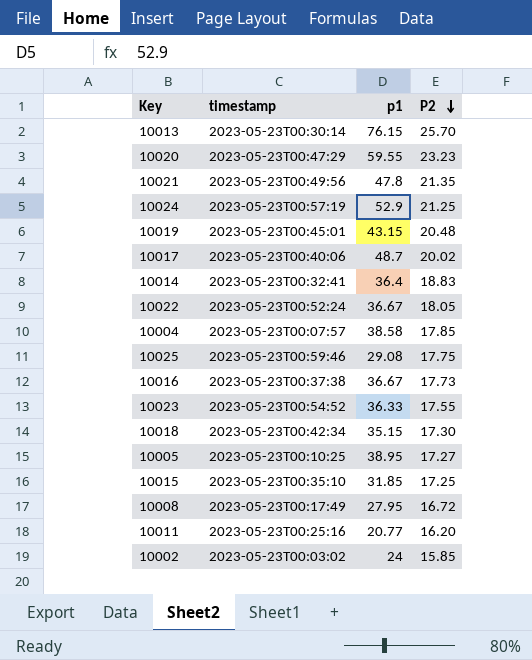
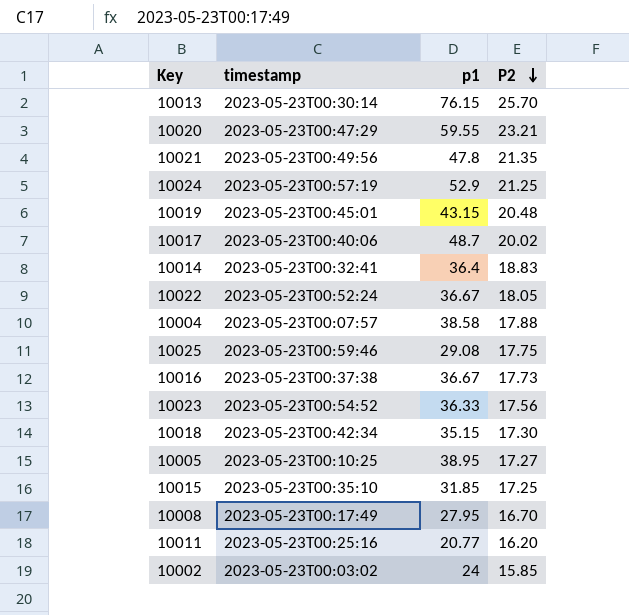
10020 | P2: 23.23 -> 23.21
10004 | P2: 17.85 -> 17.88
10023 | P2: 17.55 -> 17.56
10008 | P2: 16.72 -> 16.70

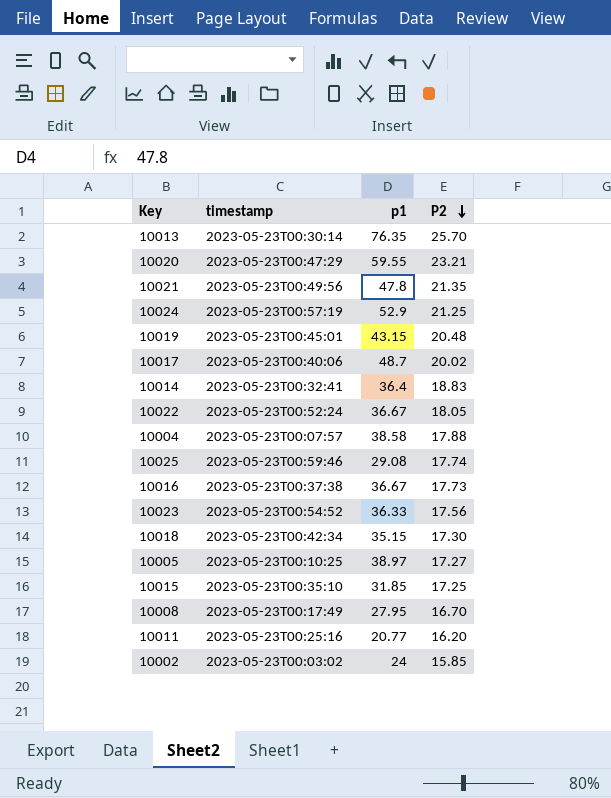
10013 | p1: 76.15 -> 76.35
10025 | P2: 17.75 -> 17.74
10005 | p1: 38.95 -> 38.97

